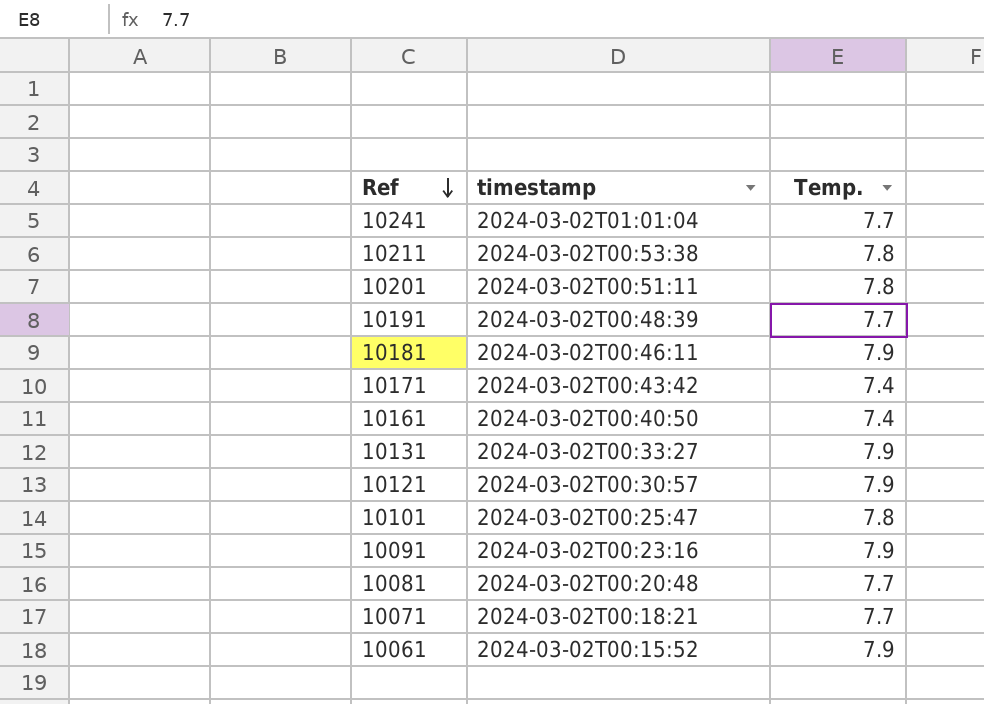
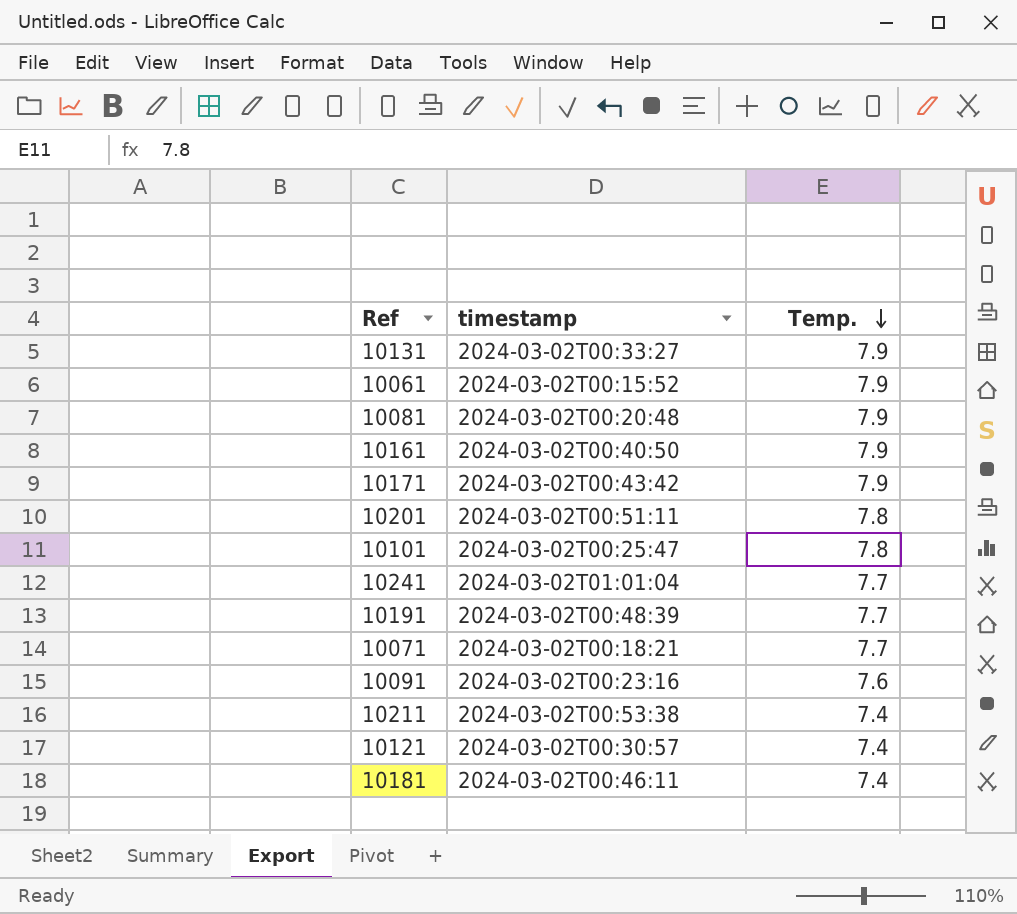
row order: Ref descending -> Temp. descending
10081 | Temp.: 7.7 -> 7.9
10161 | Temp.: 7.4 -> 7.9
10171 | Temp.: 7.4 -> 7.9
10091 | Temp.: 7.9 -> 7.6
10211 | Temp.: 7.8 -> 7.4
10121 | Temp.: 7.9 -> 7.4
10181 | Temp.: 7.9 -> 7.4

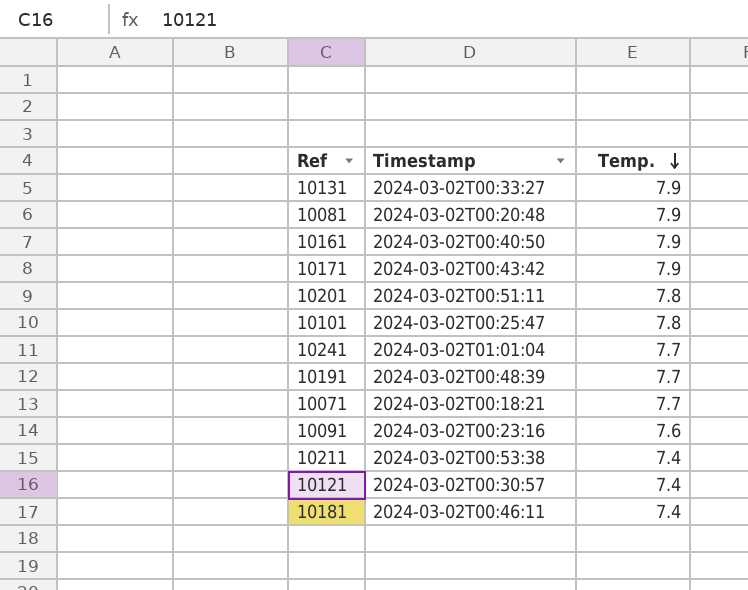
column name: timestamp -> Timestamp
row 10061: 2024-03-02T00:15:52 | 7.9 -> none

